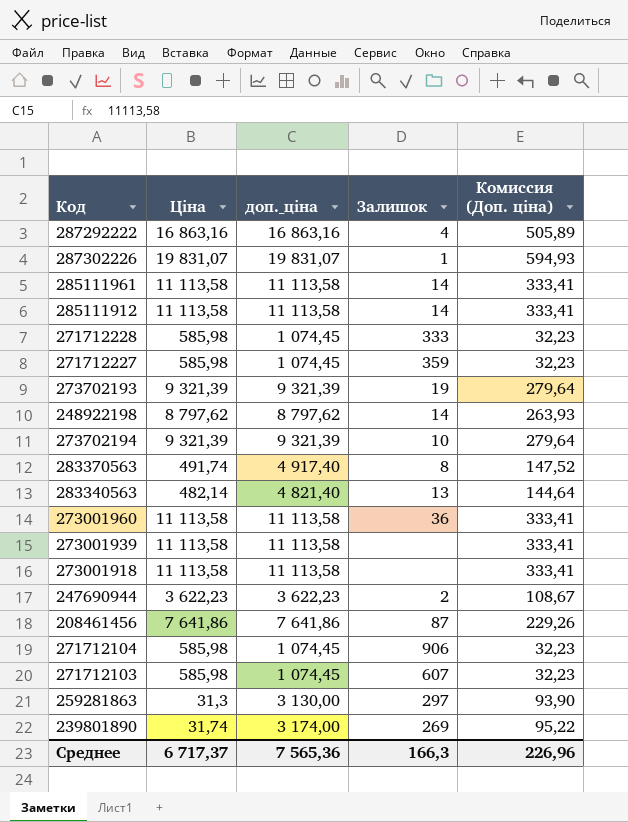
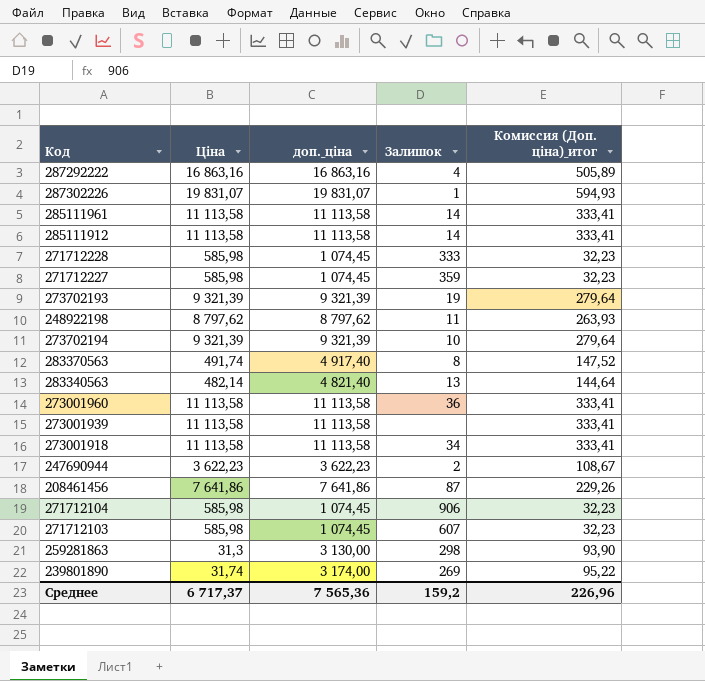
column name: Комиссия (Доп. ціна) -> Комиссия (Доп. ціна)_итог
248922198 | Залишок: 14 -> 11
273001918 | Залишок: none -> 34
259281863 | Залишок: 297 -> 298
Среднее | Залишок: 166,3 -> 159,2

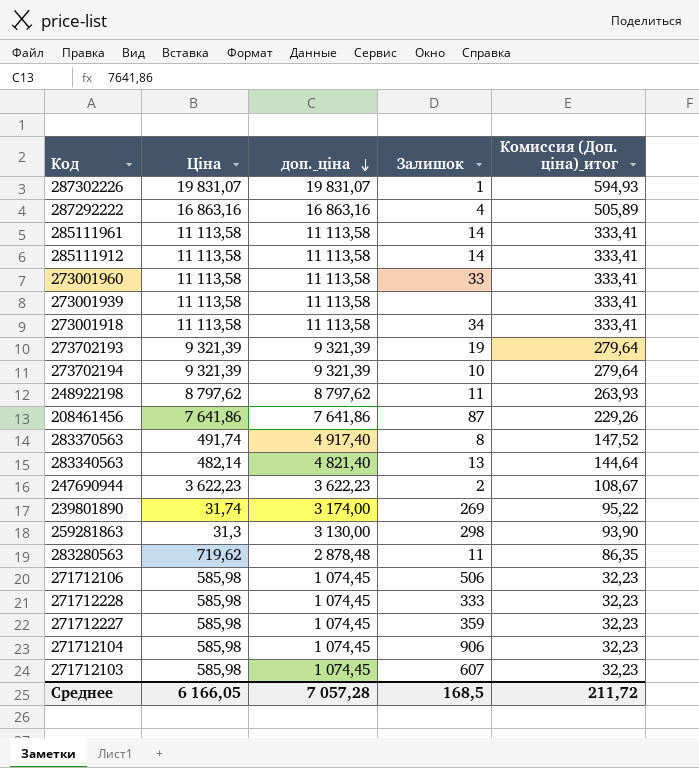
row order: none -> доп._ціна descending
273001960 | Залишок: 36 -> 33
row 283280563: none -> 719,62 | 2 878,48 | 11 | 86,35
row 271712106: none -> 585,98 | 1 074,45 | 506 | 32,23
Среднее | Ціна: 6 717,37 -> 6 166,05
Среднее | доп._ціна: 7 565,36 -> 7 057,28
Среднее | Залишок: 159,2 -> 168,5
Среднее | Комиссия (Доп. ціна)_итог: 226,96 -> 211,72

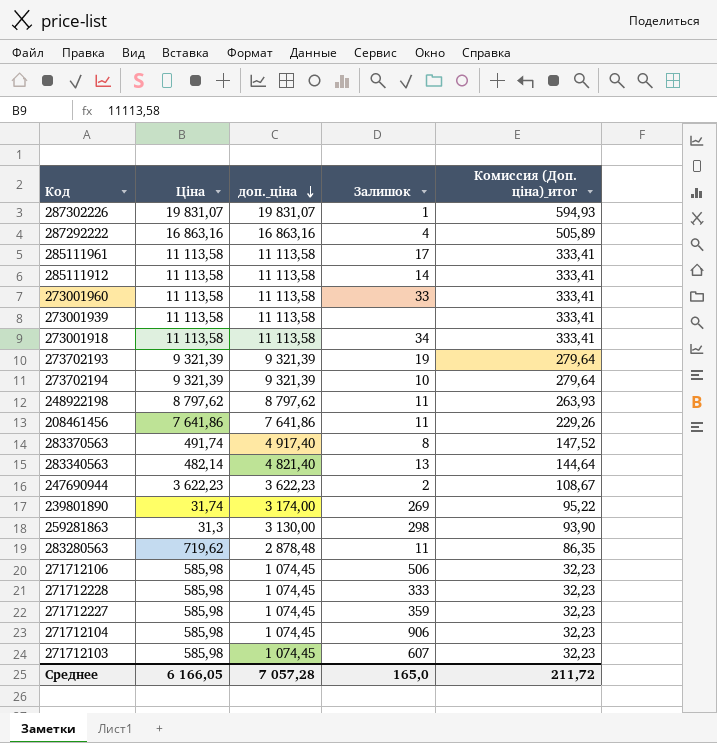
285111961 | Залишок: 14 -> 17
208461456 | Залишок: 87 -> 11
Среднее | Залишок: 168,5 -> 165,0

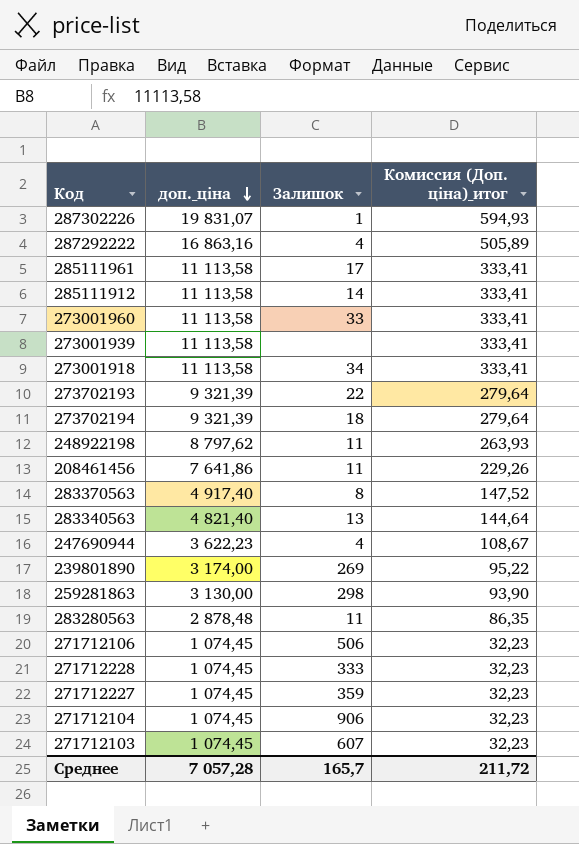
column Ціна | position: 2 -> none
273702193 | Залишок: 19 -> 22
273702194 | Залишок: 10 -> 18
247690944 | Залишок: 2 -> 4
Среднее | Залишок: 165,0 -> 165,7

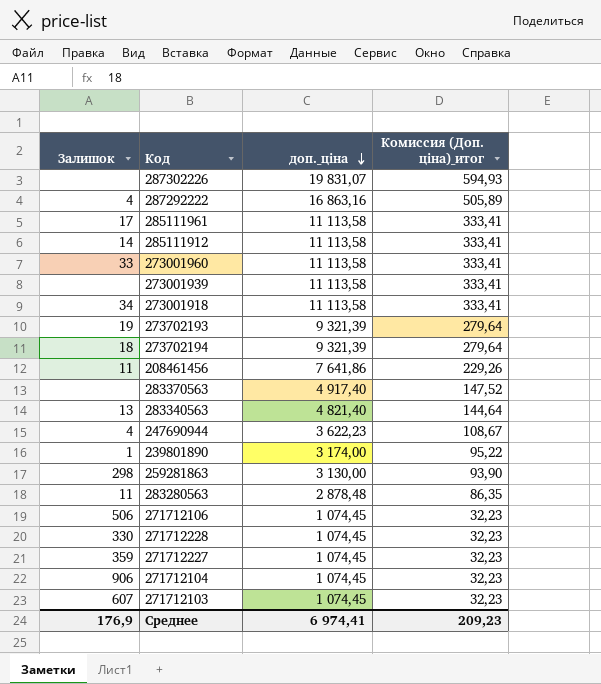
column Залишок | position: 3 -> 1
row 248922198: 8 797,62 | 11 | 263,93 -> none
287302226 | Залишок: 1 -> none
273702193 | Залишок: 22 -> 19
283370563 | Залишок: 8 -> none
239801890 | Залишок: 269 -> 1
271712228 | Залишок: 333 -> 330
Среднее | Залишок: 165,7 -> 176,9
Среднее | доп._ціна: 7 057,28 -> 6 974,41
Среднее | Комиссия (Доп. ціна)_итог: 211,72 -> 209,23

